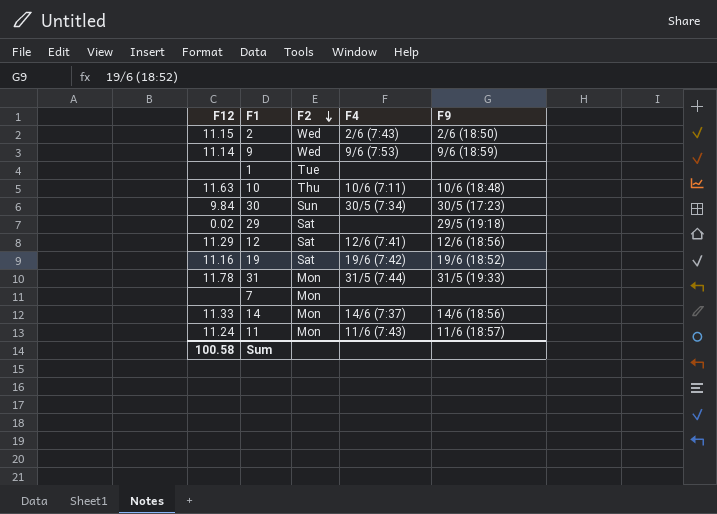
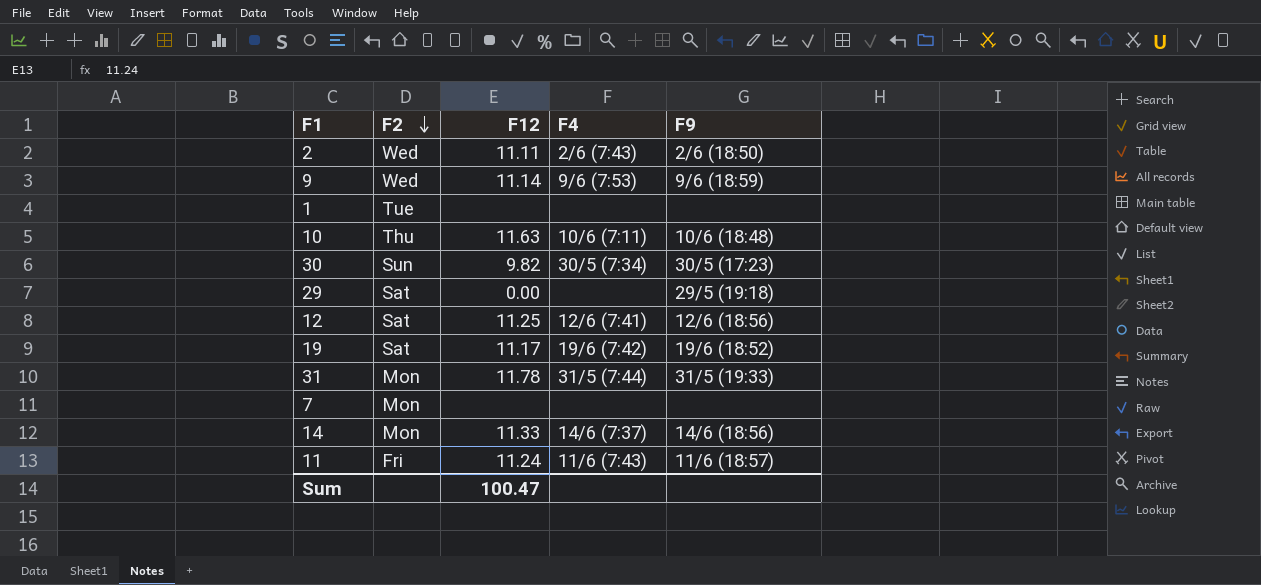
column F12 | position: 1 -> 3
2 | F12: 11.15 -> 11.11
30 | F12: 9.84 -> 9.82
29 | F12: 0.02 -> 0.00
12 | F12: 11.29 -> 11.25
19 | F12: 11.16 -> 11.17
11 | F2: Mon -> Fri
Sum | F12: 100.58 -> 100.47

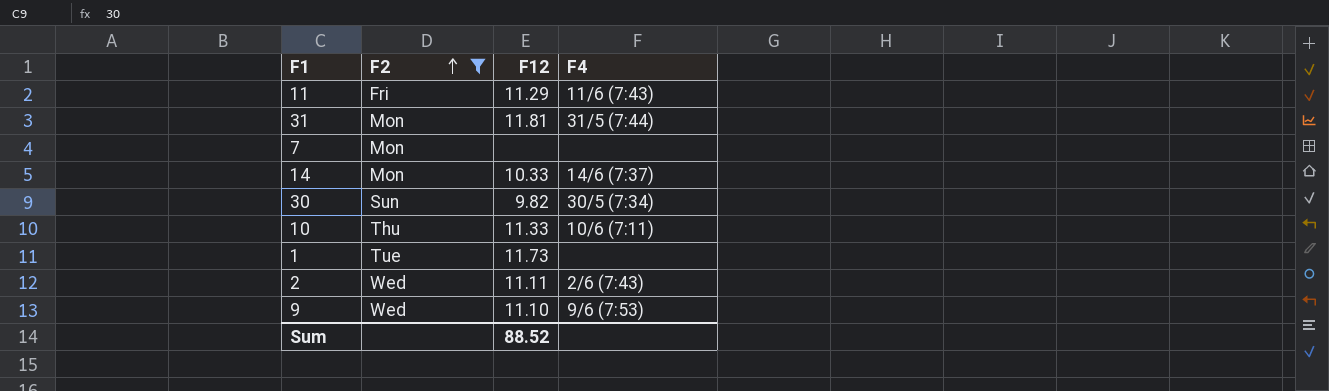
filter: none -> F2 != Sat
row order: F2 descending -> F2 ascending
column F9 | position: 5 -> none
11 | F12: 11.24 -> 11.29
31 | F12: 11.78 -> 11.81
14 | F12: 11.33 -> 10.33
10 | F12: 11.63 -> 11.33
1 | F12: none -> 11.73
9 | F12: 11.14 -> 11.10
Sum | F12: 100.47 -> 88.52

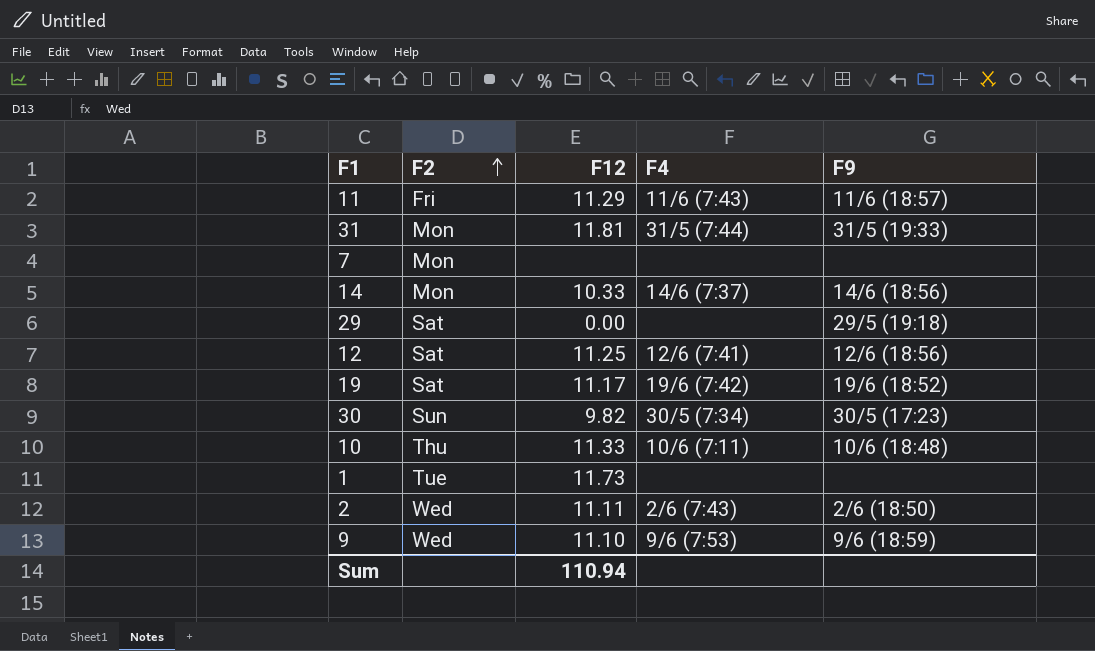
filter: F2 != Sat -> none
column F9 | position: none -> 5
Sum | F12: 88.52 -> 110.94

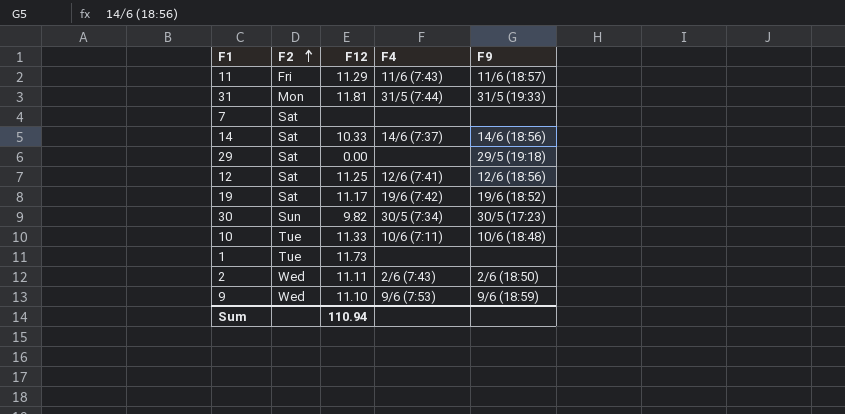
7 | F2: Mon -> Sat
14 | F2: Mon -> Sat
10 | F2: Thu -> Tue

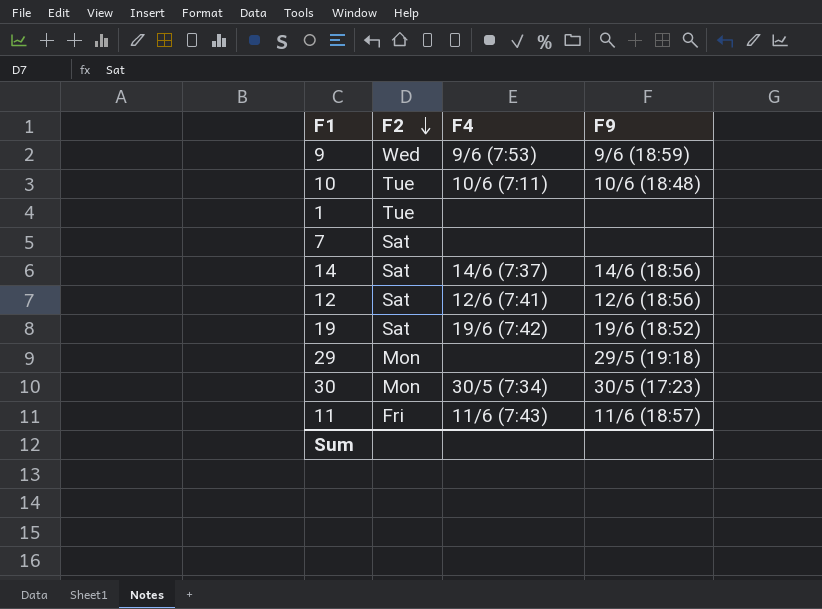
row order: F2 ascending -> F2 descending
column F12 | position: 3 -> none
row 31: Mon | 11.81 | 31/5 (7:44) | 31/5 (19:33) -> none
row 2: Wed | 11.11 | 2/6 (7:43) | 2/6 (18:50) -> none
29 | F2: Sat -> Mon
30 | F2: Sun -> Mon

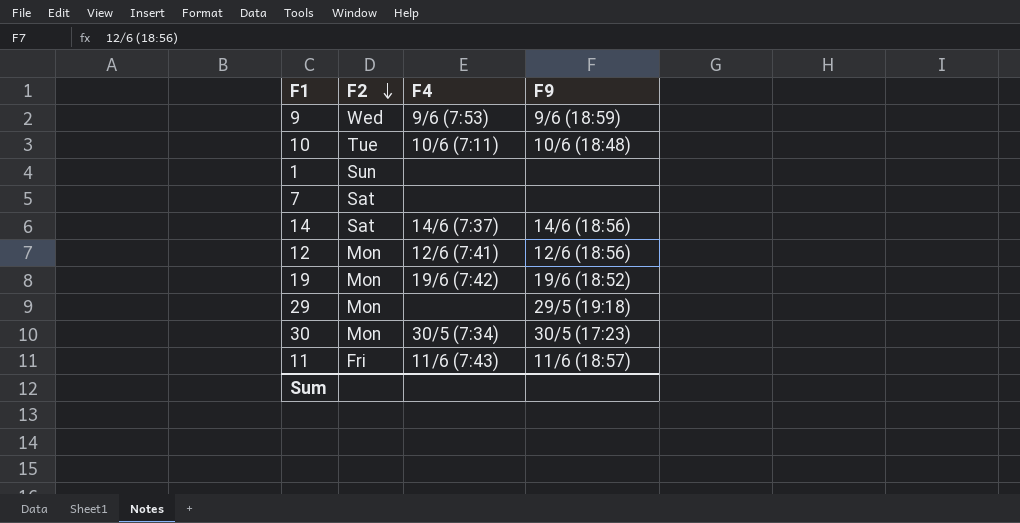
1 | F2: Tue -> Sun
12 | F2: Sat -> Mon
19 | F2: Sat -> Mon

